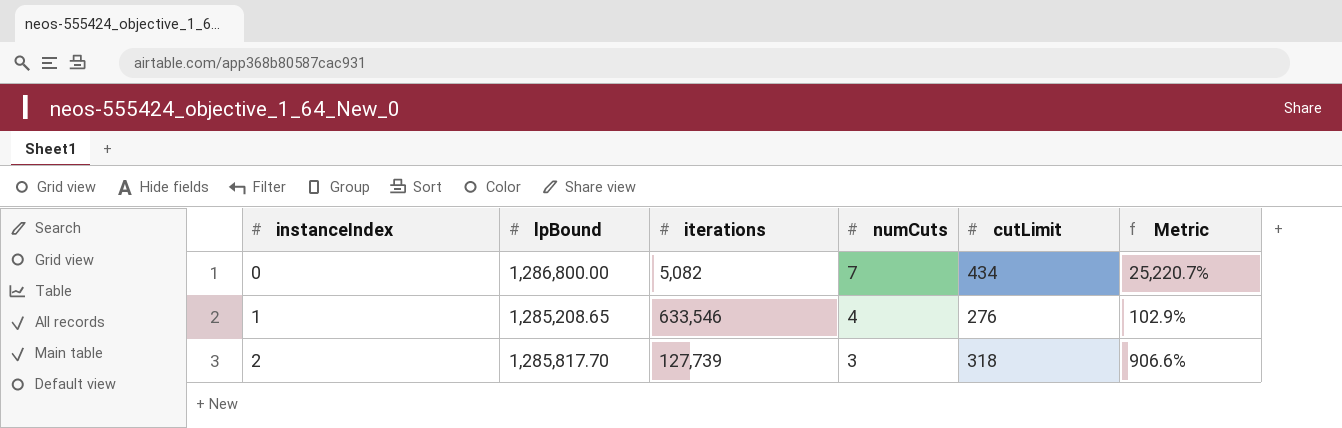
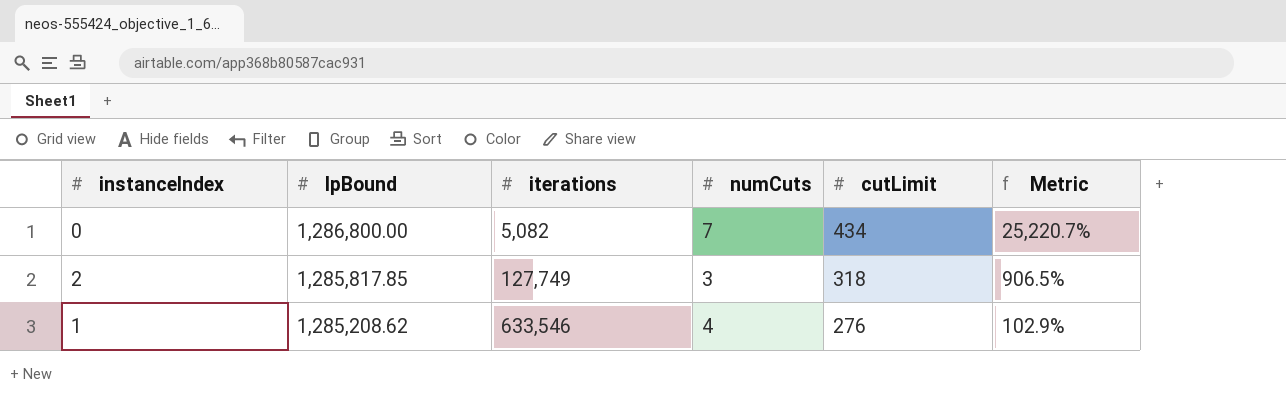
row order: instanceIndex ascending -> lpBound descending
2 | lpBound: 1,285,817.70 -> 1,285,817.85
2 | iterations: 127,739 -> 127,749
2 | Metric: 906.6% -> 906.5%
1 | lpBound: 1,285,208.65 -> 1,285,208.62

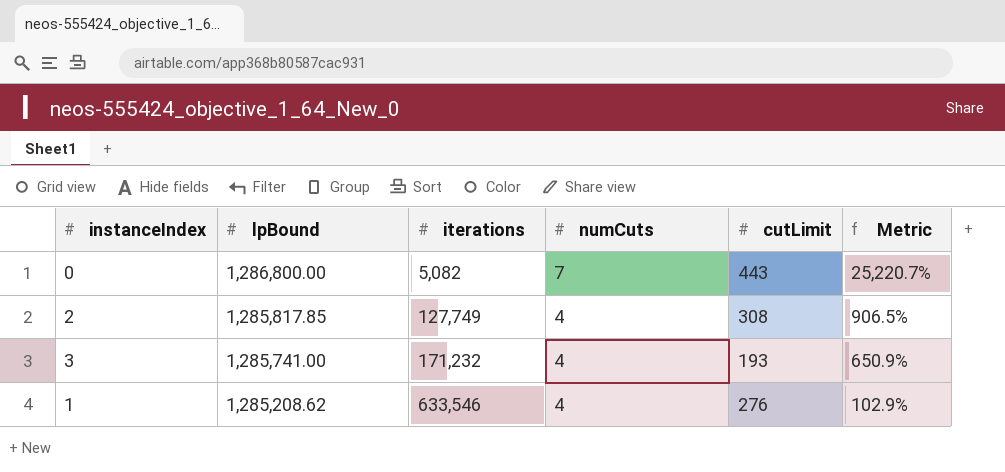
0 | cutLimit: 434 -> 443
2 | numCuts: 3 -> 4
2 | cutLimit: 318 -> 308
row 3: none -> 1,285,741.00 | 171,232 | 4 | 193 | 650.9%

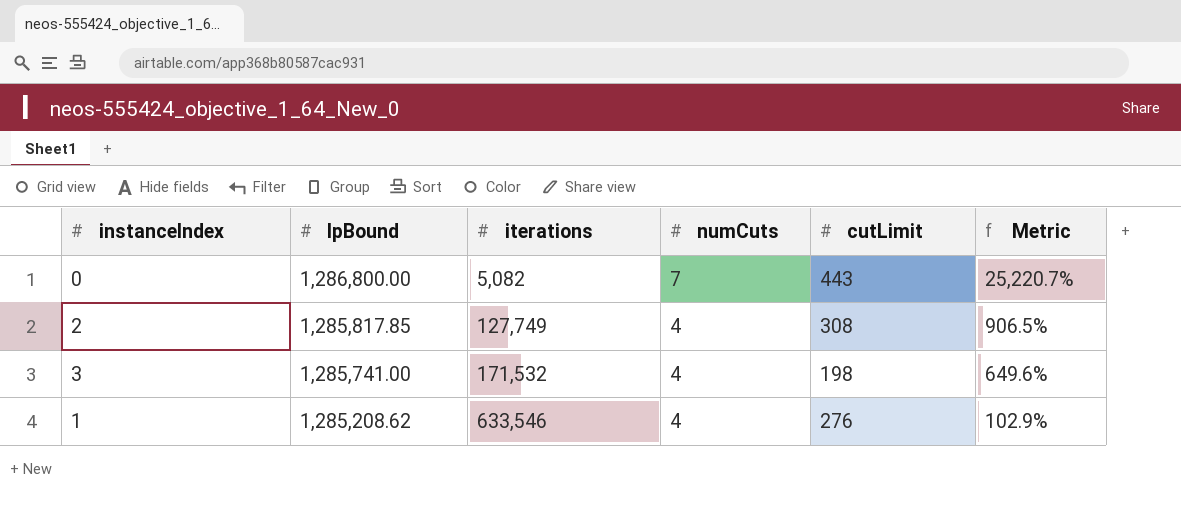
3 | iterations: 171,232 -> 171,532
3 | cutLimit: 193 -> 198
3 | Metric: 650.9% -> 649.6%

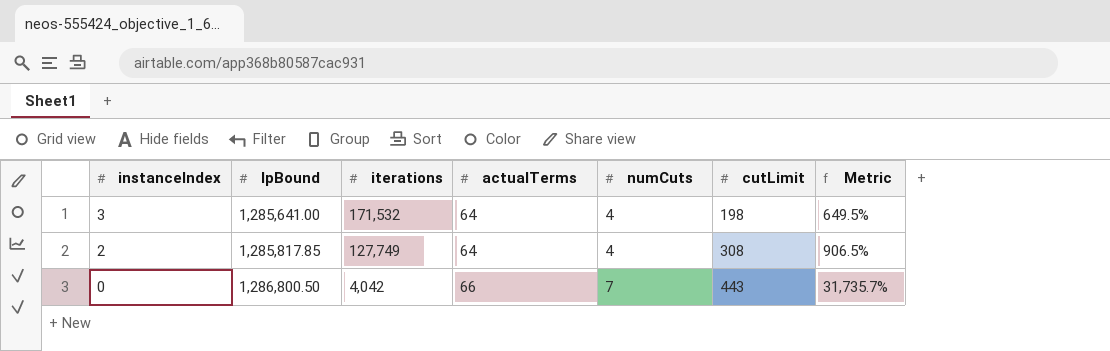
row order: lpBound descending -> instanceIndex descending
column actualTerms | position: none -> 4
row 1: 1,285,208.62 | 633,546 | 4 | 276 | 102.9% -> none
3 | lpBound: 1,285,741.00 -> 1,285,641.00
3 | Metric: 649.6% -> 649.5%
0 | lpBound: 1,286,800.00 -> 1,286,800.50
0 | iterations: 5,082 -> 4,042
0 | Metric: 25,220.7% -> 31,735.7%

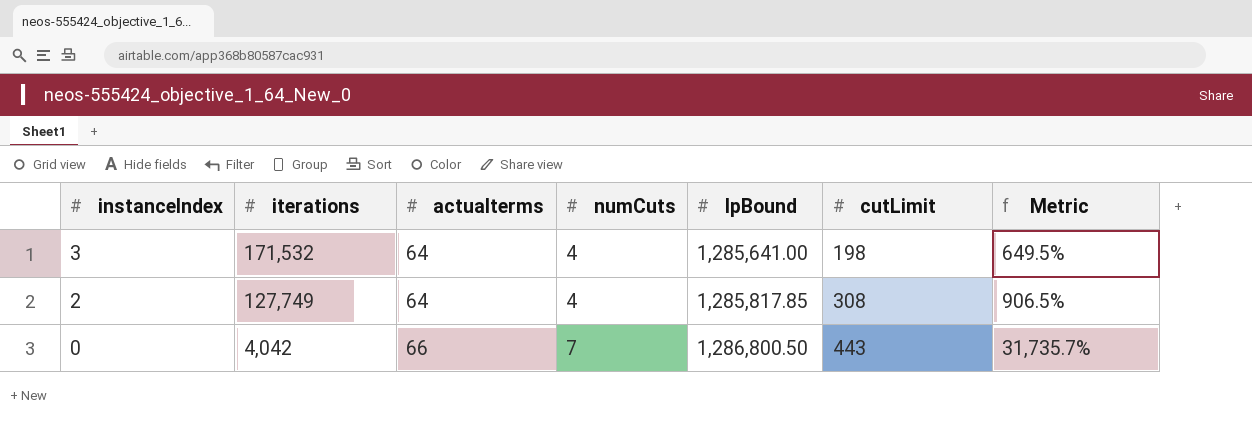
column name: actualTerms -> actualterms
column lpBound | position: 2 -> 5

